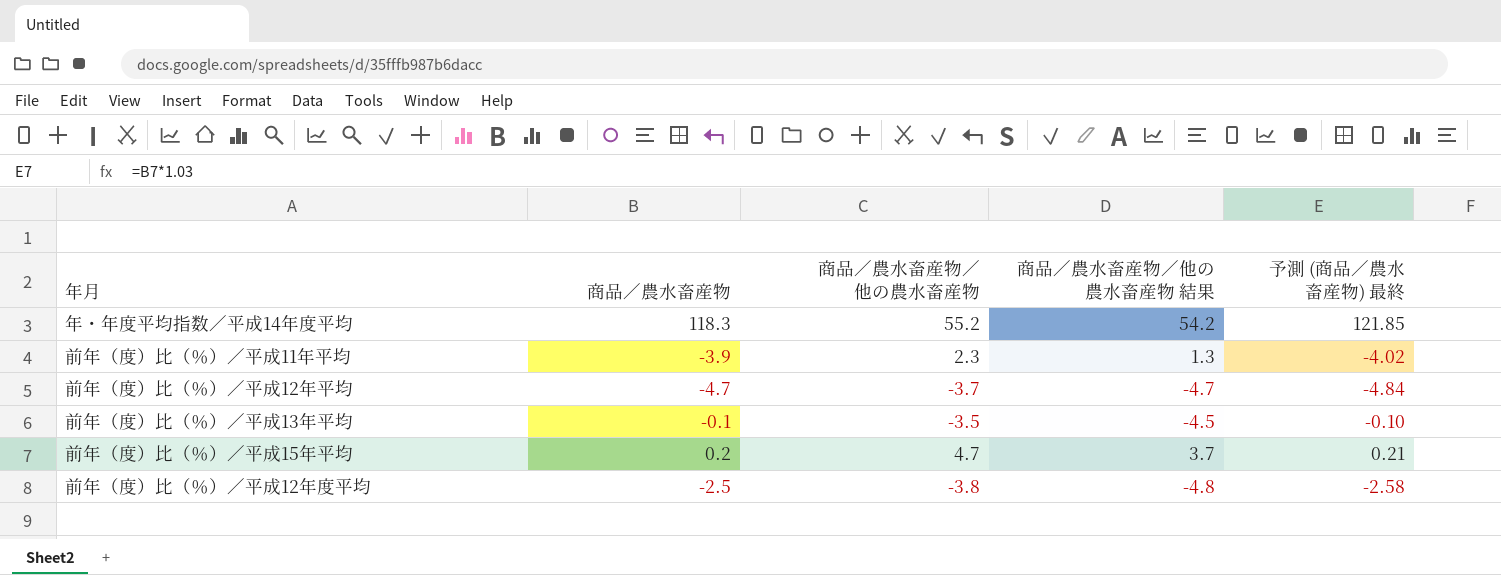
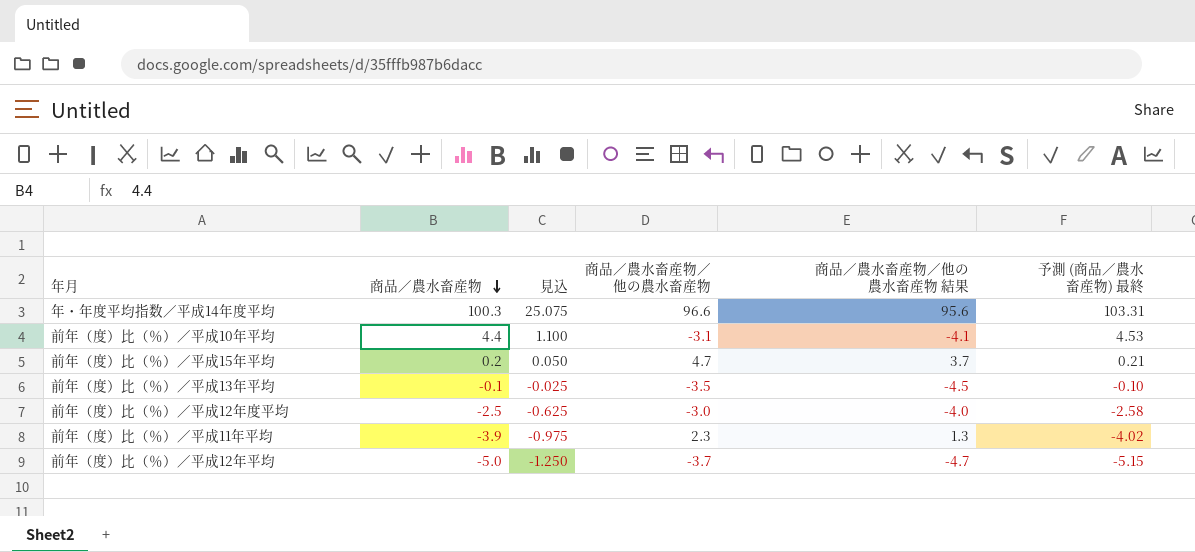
row order: none -> 商品／農水畜産物 descending
column 見込 | formula: none -> [商品／農水畜産物] * 0.25
年・年度平均指数／平成14年度平均 | 商品／農水畜産物: 118.3 -> 100.3
年・年度平均指数／平成14年度平均 | 商品／農水畜産物／他の農水畜産物: 55.2 -> 96.6
年・年度平均指数／平成14年度平均 | 商品／農水畜産物／他の農水畜産物 結果: 54.2 -> 95.6
年・年度平均指数／平成14年度平均 | 予測 (商品／農水畜産物) 最終: 121.85 -> 103.31
row 前年（度）比（％）／平成10年平均: none -> 4.4 | 1.100 | -3.1 | -4.1 | 4.53
前年（度）比（％）／平成12年度平均 | 商品／農水畜産物／他の農水畜産物: -3.8 -> -3.0
前年（度）比（％）／平成12年度平均 | 商品／農水畜産物／他の農水畜産物 結果: -4.8 -> -4.0
前年（度）比（％）／平成12年平均 | 商品／農水畜産物: -4.7 -> -5.0
前年（度）比（％）／平成12年平均 | 予測 (商品／農水畜産物) 最終: -4.84 -> -5.15

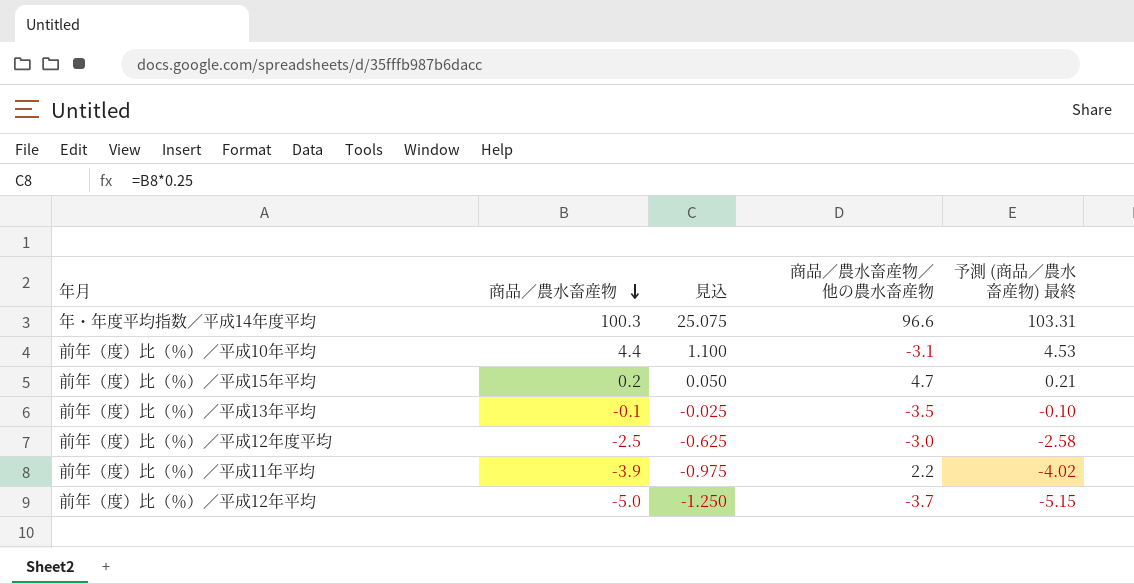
column 商品／農水畜産物／他の農水畜産物 結果 | formula: [商品／農水畜産物／他の農水畜産物] - 1 -> none
前年（度）比（％）／平成11年平均 | 商品／農水畜産物／他の農水畜産物: 2.3 -> 2.2

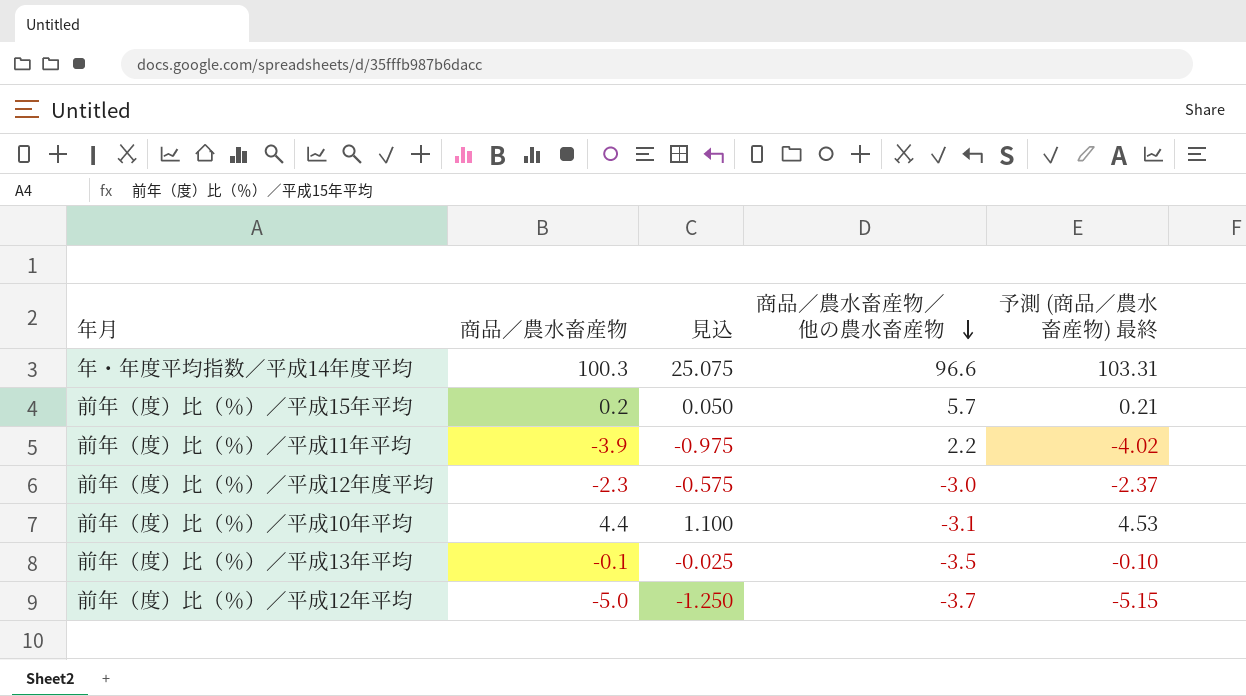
row order: 商品／農水畜産物 descending -> 商品／農水畜産物／他の農水畜産物 descending
前年（度）比（％）／平成15年平均 | 商品／農水畜産物／他の農水畜産物: 4.7 -> 5.7
前年（度）比（％）／平成12年度平均 | 商品／農水畜産物: -2.5 -> -2.3
前年（度）比（％）／平成12年度平均 | 見込: -0.625 -> -0.575
前年（度）比（％）／平成12年度平均 | 予測 (商品／農水畜産物) 最終: -2.58 -> -2.37

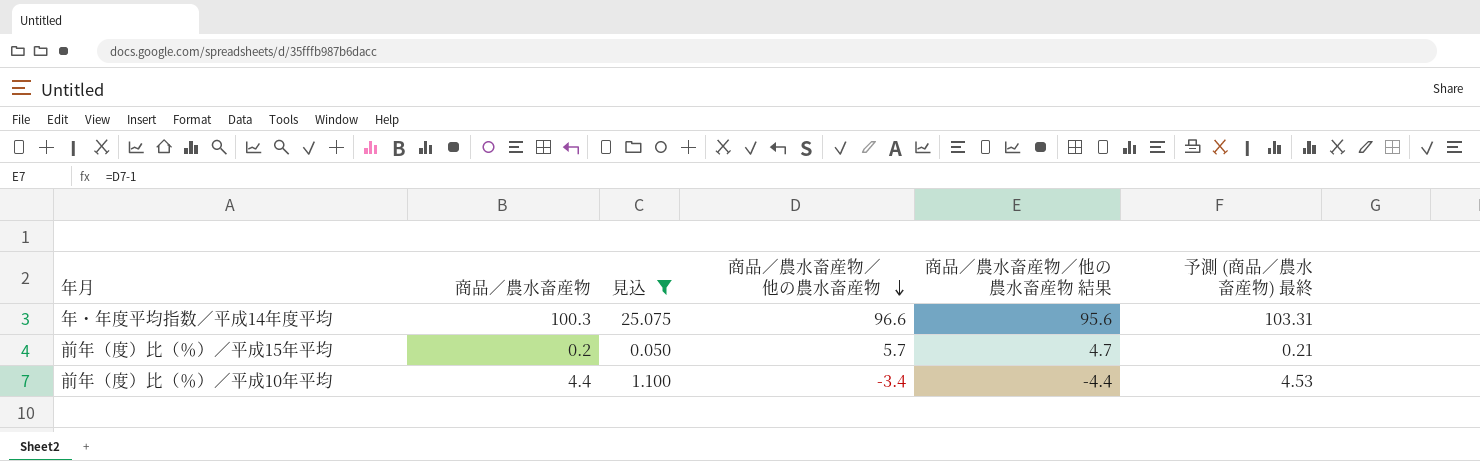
filter: none -> 見込 >= 0.050
column 商品／農水畜産物／他の農水畜産物 結果 | formula: none -> [商品／農水畜産物／他の農水畜産物] - 1
前年（度）比（％）／平成10年平均 | 商品／農水畜産物／他の農水畜産物: -3.1 -> -3.4

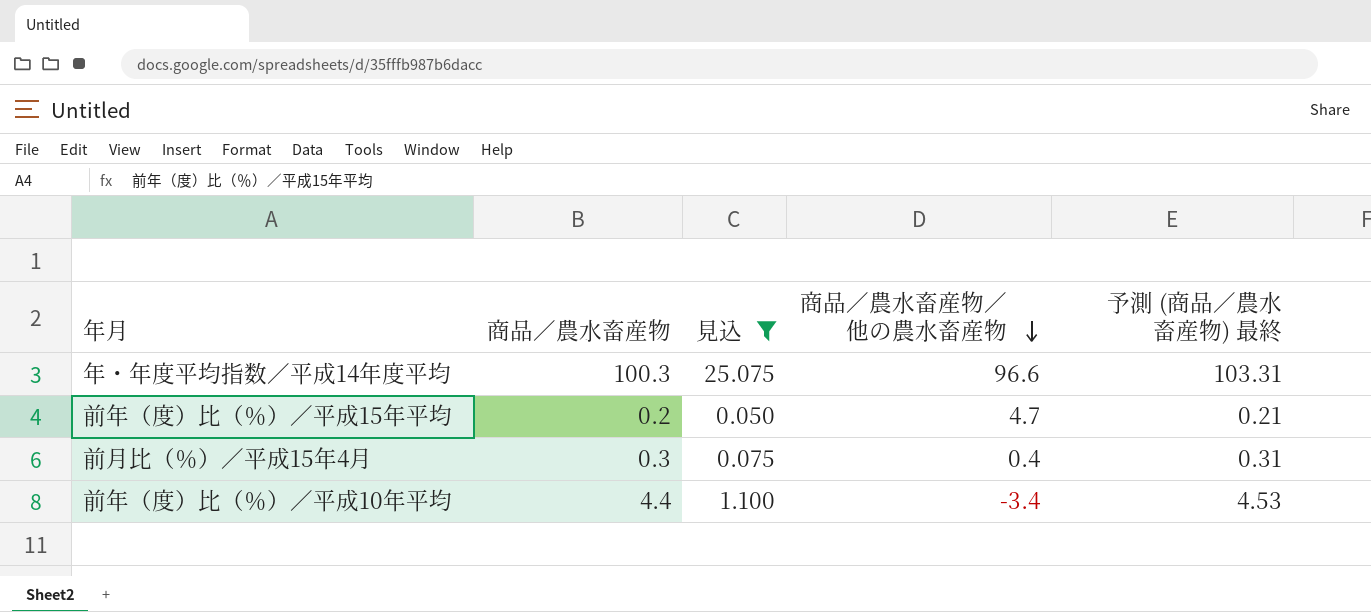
column 商品／農水畜産物／他の農水畜産物 結果 | formula: [商品／農水畜産物／他の農水畜産物] - 1 -> none
前年（度）比（％）／平成15年平均 | 商品／農水畜産物／他の農水畜産物: 5.7 -> 4.7
row 前月比（％）／平成15年4月: none -> 0.3 | 0.075 | 0.4 | 0.31

